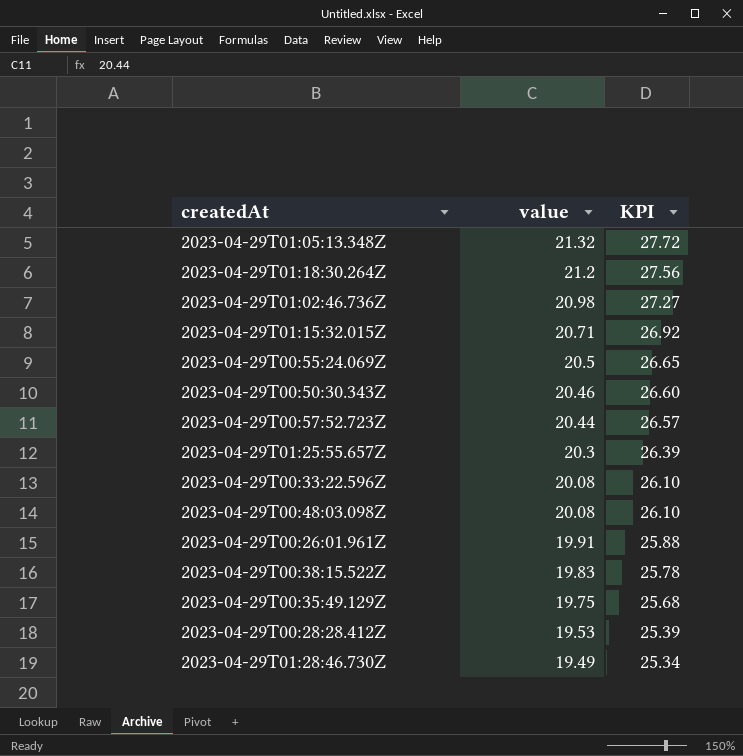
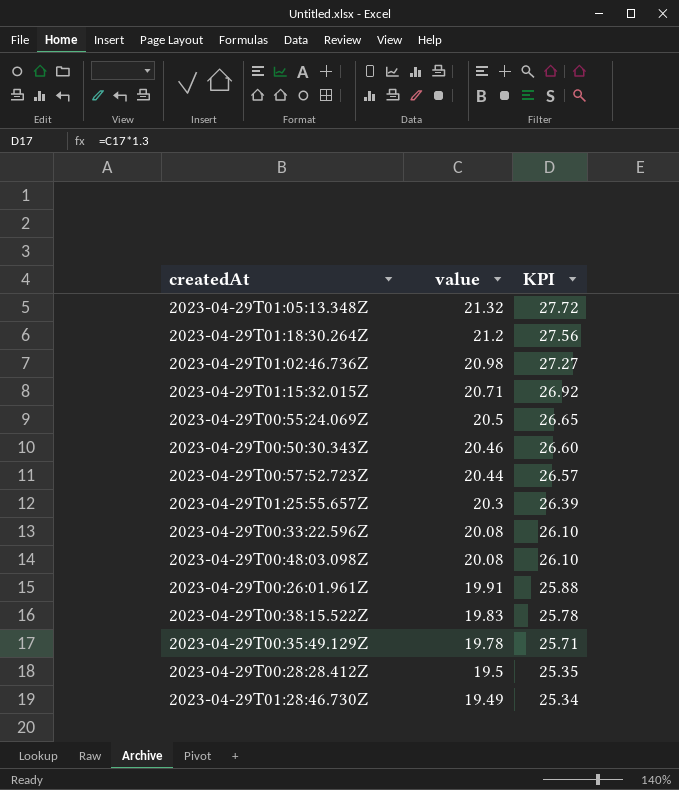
2023-04-29T00:35:49.129Z | value: 19.75 -> 19.78
2023-04-29T00:35:49.129Z | KPI: 25.68 -> 25.71
2023-04-29T00:28:28.412Z | value: 19.53 -> 19.5
2023-04-29T00:28:28.412Z | KPI: 25.39 -> 25.35

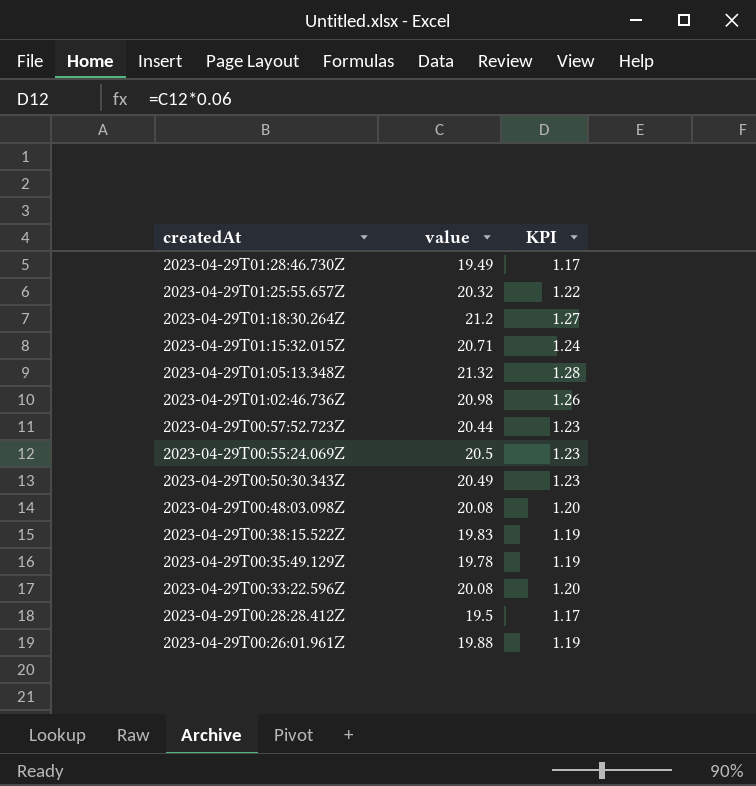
row order: value descending -> createdAt descending
column KPI | formula: [value] * 1.3 -> [value] * 0.06
2023-04-29T01:25:55.657Z | value: 20.3 -> 20.32
2023-04-29T00:50:30.343Z | value: 20.46 -> 20.49
2023-04-29T00:26:01.961Z | value: 19.91 -> 19.88

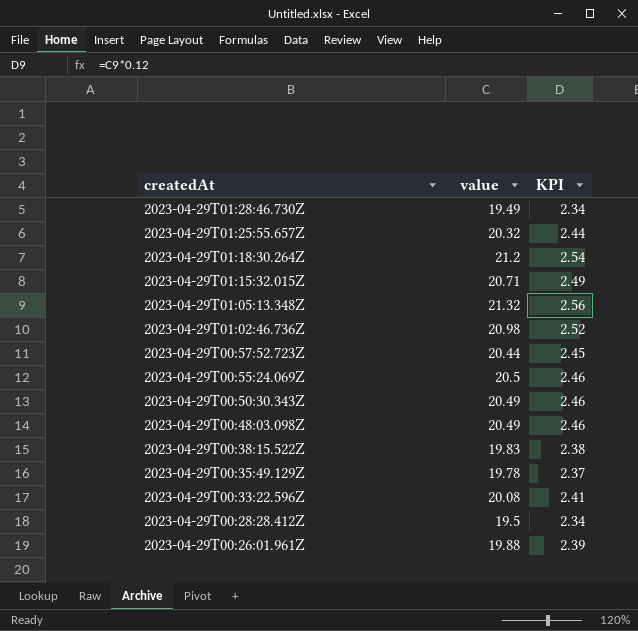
column KPI | formula: [value] * 0.06 -> [value] * 0.12
2023-04-29T00:48:03.098Z | value: 20.08 -> 20.49

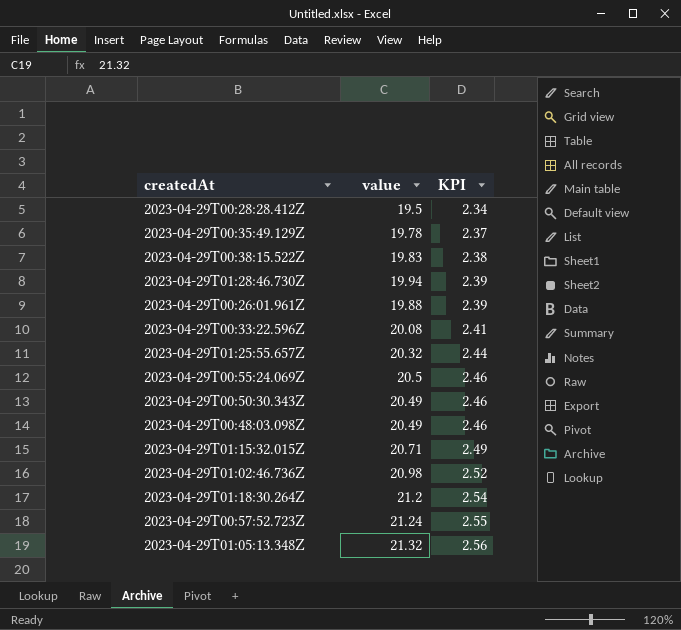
row order: createdAt descending -> KPI ascending
2023-04-29T01:28:46.730Z | value: 19.49 -> 19.94
2023-04-29T01:28:46.730Z | KPI: 2.34 -> 2.39
2023-04-29T00:57:52.723Z | value: 20.44 -> 21.24
2023-04-29T00:57:52.723Z | KPI: 2.45 -> 2.55

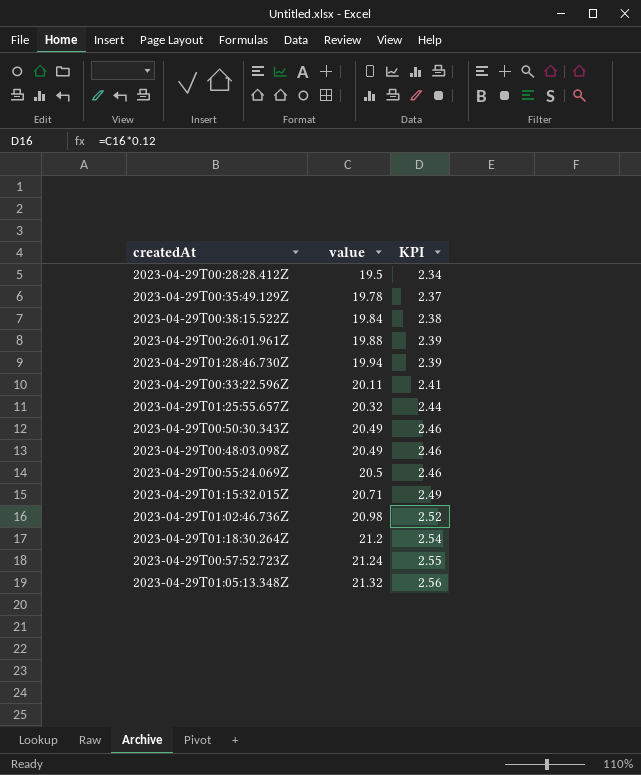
row order: KPI ascending -> value ascending
2023-04-29T00:38:15.522Z | value: 19.83 -> 19.84
2023-04-29T00:33:22.596Z | value: 20.08 -> 20.11

